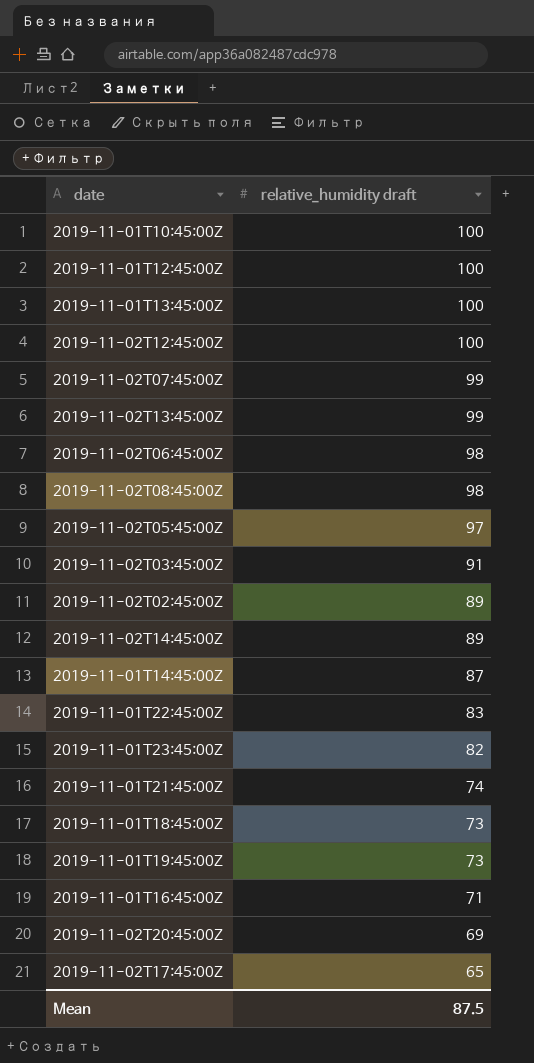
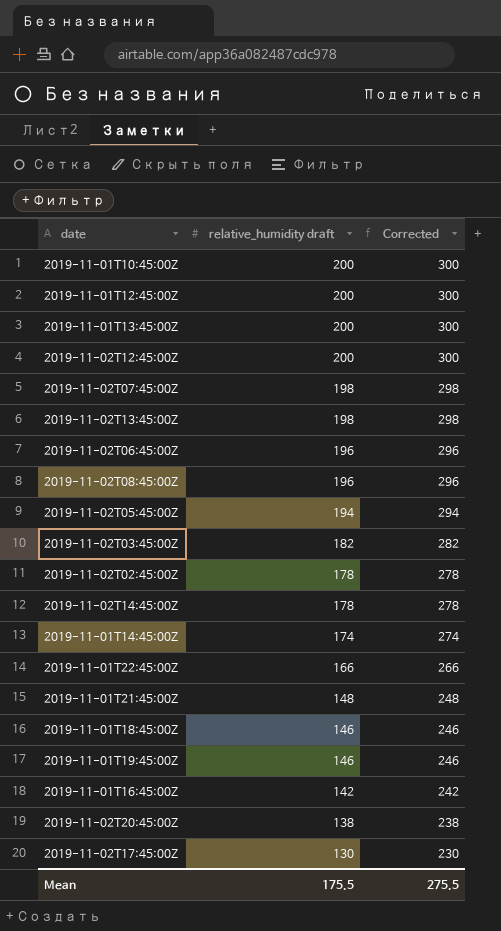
column Corrected | formula: none -> [relative_humidity draft] + 100
row 2019-11-01T23:45:00Z: 82 -> none
2019-11-01T10:45:00Z | relative_humidity draft: 100 -> 200
2019-11-01T12:45:00Z | relative_humidity draft: 100 -> 200
2019-11-01T13:45:00Z | relative_humidity draft: 100 -> 200
2019-11-02T12:45:00Z | relative_humidity draft: 100 -> 200
2019-11-02T07:45:00Z | relative_humidity draft: 99 -> 198
2019-11-02T13:45:00Z | relative_humidity draft: 99 -> 198
2019-11-02T06:45:00Z | relative_humidity draft: 98 -> 196
2019-11-02T08:45:00Z | relative_humidity draft: 98 -> 196
2019-11-02T05:45:00Z | relative_humidity draft: 97 -> 194
2019-11-02T03:45:00Z | relative_humidity draft: 91 -> 182
2019-11-02T02:45:00Z | relative_humidity draft: 89 -> 178
2019-11-02T14:45:00Z | relative_humidity draft: 89 -> 178
2019-11-01T14:45:00Z | relative_humidity draft: 87 -> 174
2019-11-01T22:45:00Z | relative_humidity draft: 83 -> 166
2019-11-01T21:45:00Z | relative_humidity draft: 74 -> 148
2019-11-01T18:45:00Z | relative_humidity draft: 73 -> 146
2019-11-01T19:45:00Z | relative_humidity draft: 73 -> 146
2019-11-01T16:45:00Z | relative_humidity draft: 71 -> 142
2019-11-02T20:45:00Z | relative_humidity draft: 69 -> 138
2019-11-02T17:45:00Z | relative_humidity draft: 65 -> 130
Mean | relative_humidity draft: 87.5 -> 175.5

